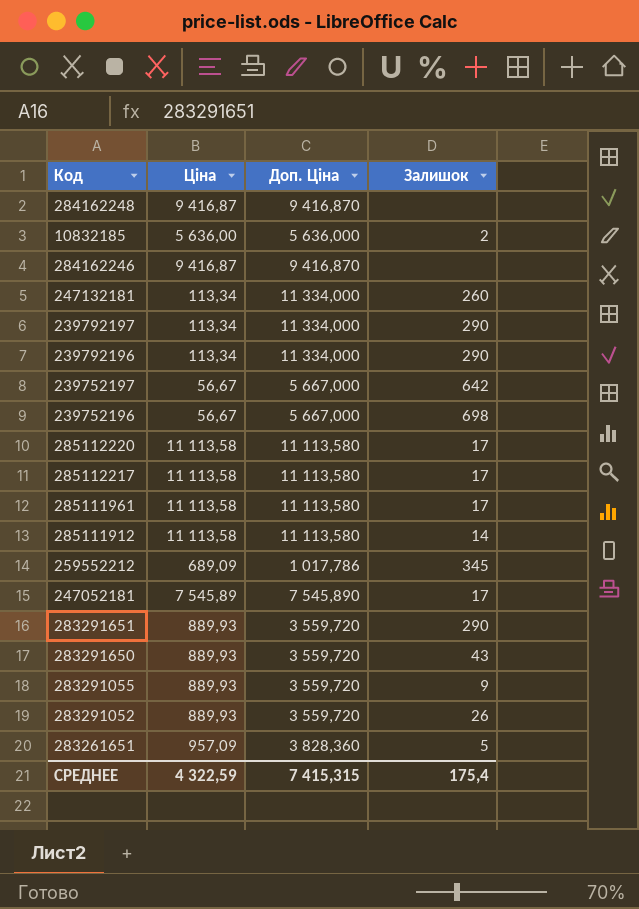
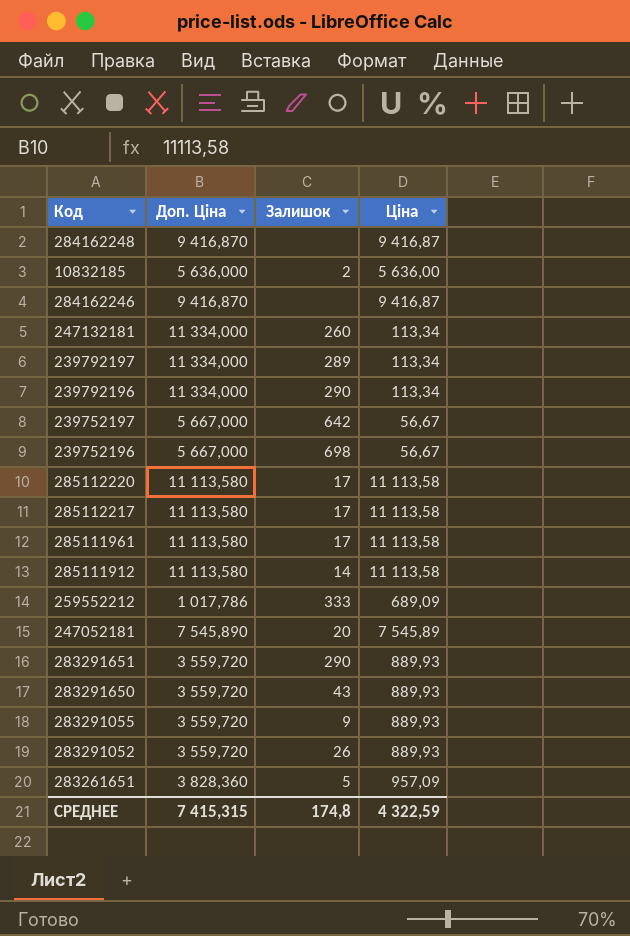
column Ціна | position: 2 -> 4
239792197 | Залишок: 290 -> 289
259552212 | Залишок: 345 -> 333
247052181 | Залишок: 17 -> 20
СРЕДНЕЕ | Залишок: 175,4 -> 174,8

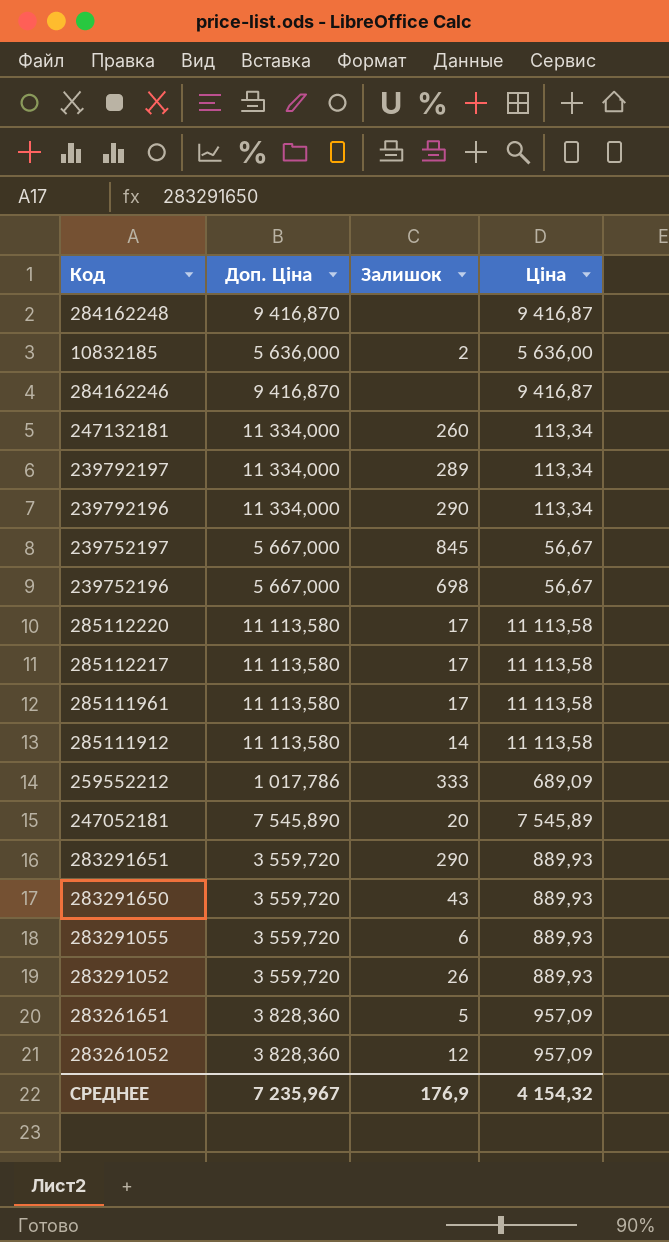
239752197 | Залишок: 642 -> 845
283291055 | Залишок: 9 -> 6
row 283261052: none -> 3 828,360 | 12 | 957,09
СРЕДНЕЕ | Доп. Ціна: 7 415,315 -> 7 235,967
СРЕДНЕЕ | Залишок: 174,8 -> 176,9
СРЕДНЕЕ | Ціна: 4 322,59 -> 4 154,32

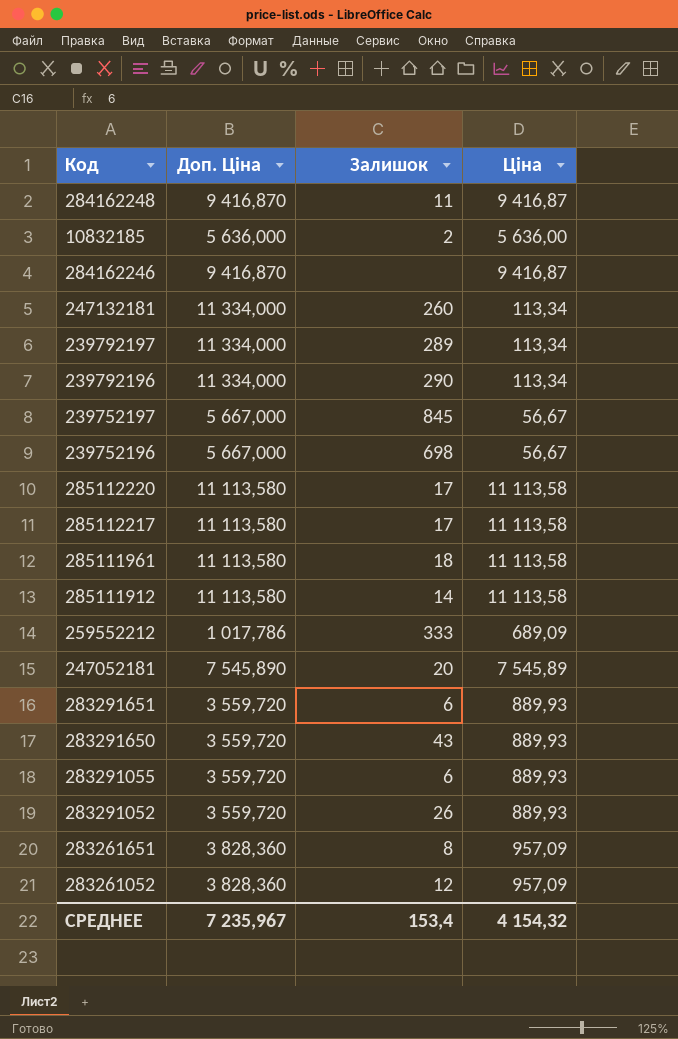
284162248 | Залишок: none -> 11
285111961 | Залишок: 17 -> 18
283291651 | Залишок: 290 -> 6
283261651 | Залишок: 5 -> 8
СРЕДНЕЕ | Залишок: 176,9 -> 153,4

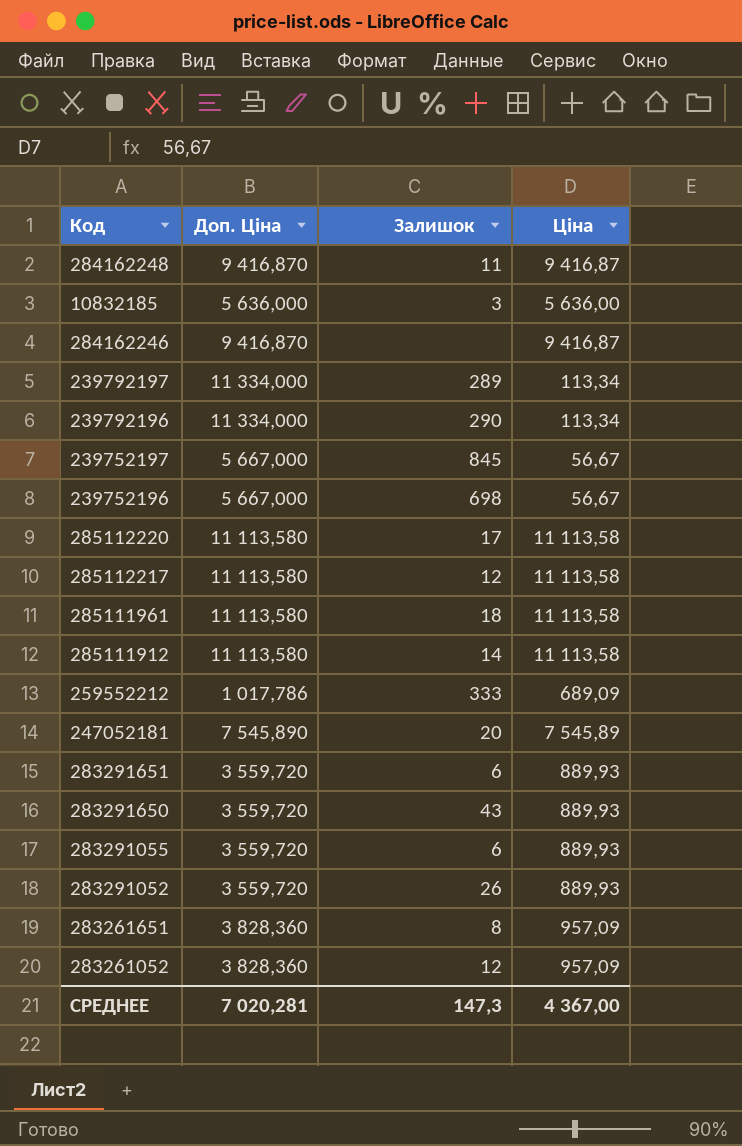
row 247132181: 11 334,000 | 260 | 113,34 -> none
10832185 | Залишок: 2 -> 3
285112217 | Залишок: 17 -> 12
СРЕДНЕЕ | Доп. Ціна: 7 235,967 -> 7 020,281
СРЕДНЕЕ | Залишок: 153,4 -> 147,3
СРЕДНЕЕ | Ціна: 4 154,32 -> 4 367,00

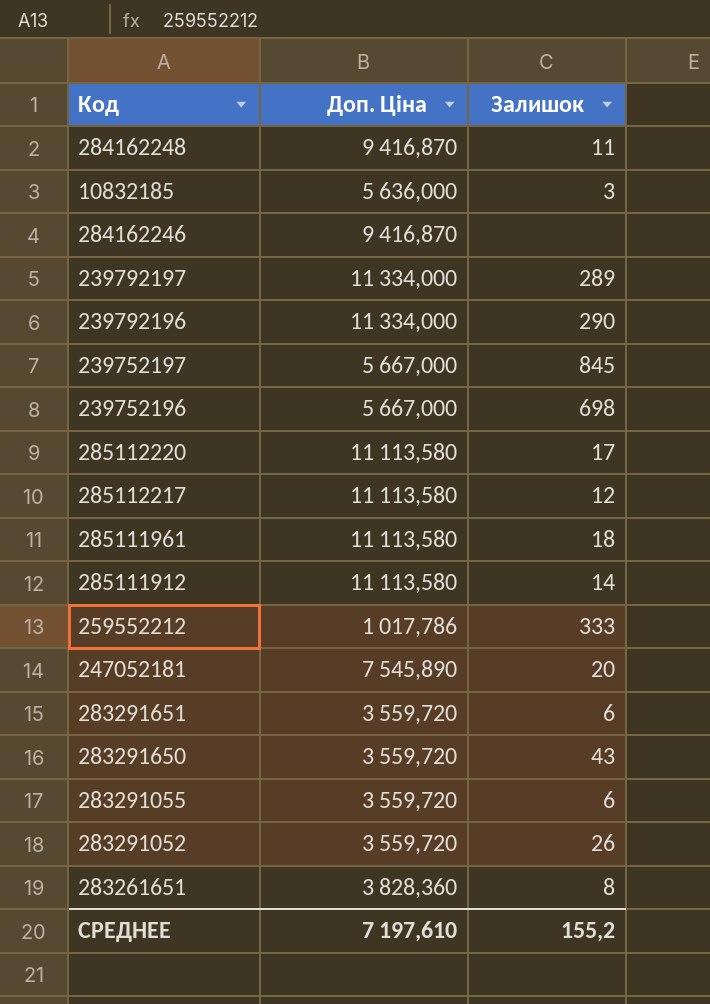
column Ціна | position: 4 -> none
row 283261052: 3 828,360 | 12 | 957,09 -> none
СРЕДНЕЕ | Доп. Ціна: 7 020,281 -> 7 197,610
СРЕДНЕЕ | Залишок: 147,3 -> 155,2

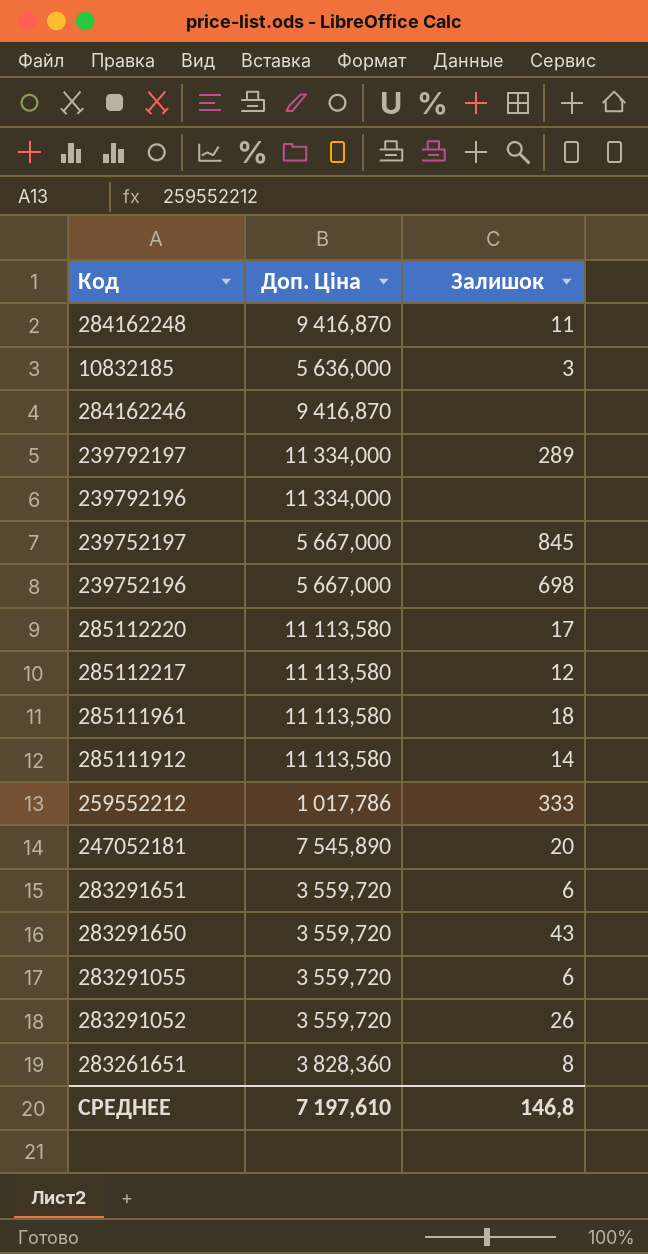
239792196 | Залишок: 290 -> none
СРЕДНЕЕ | Залишок: 155,2 -> 146,8

